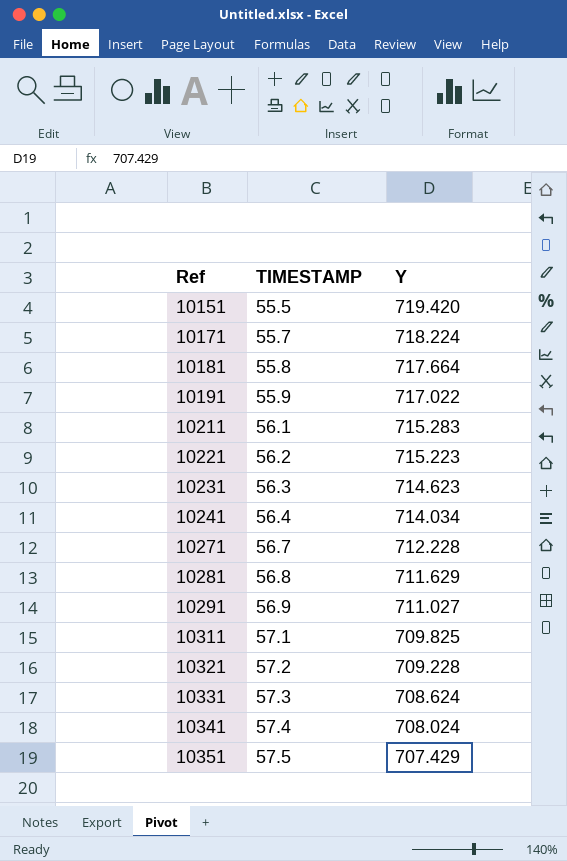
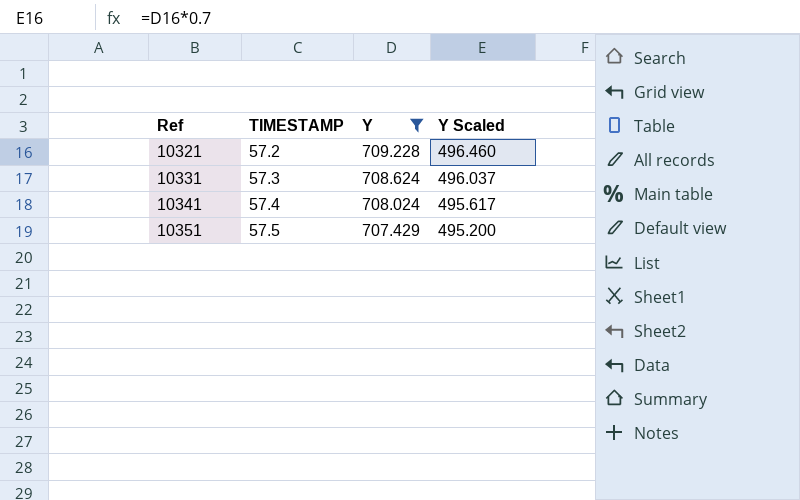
filter: none -> Y <= 709.228
column Y Scaled | formula: none -> [Y] * 0.7

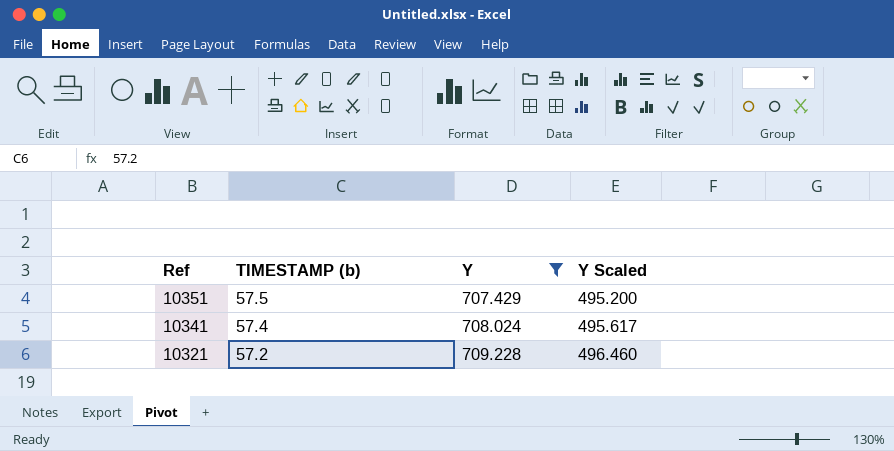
row order: Ref ascending -> Ref descending
column name: TIMESTAMP -> TIMESTAMP (b)
row 10331: 57.3 | 708.624 | 496.037 -> none

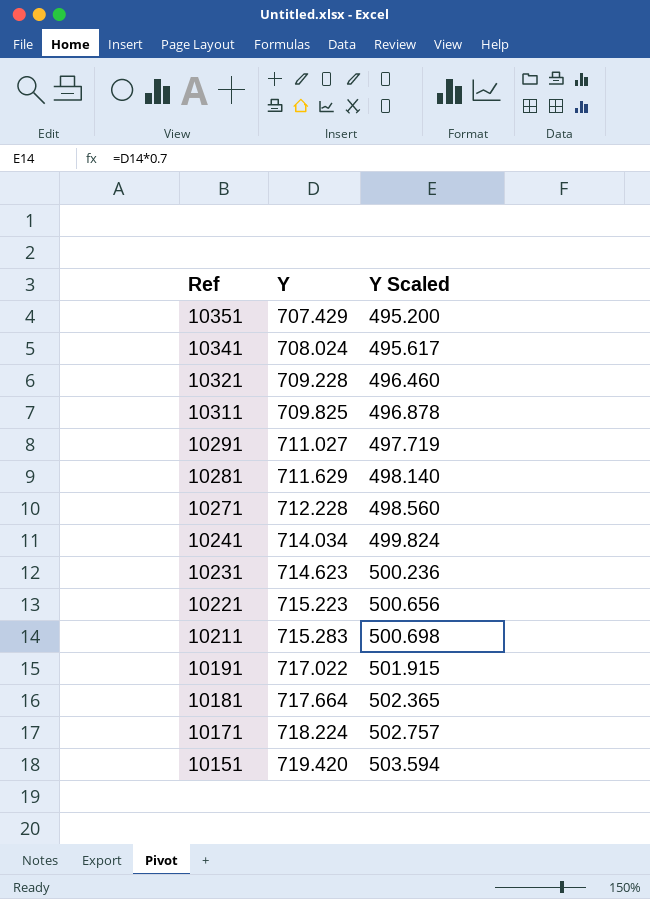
filter: Y <= 709.228 -> none
column TIMESTAMP (b) | position: 2 -> none

